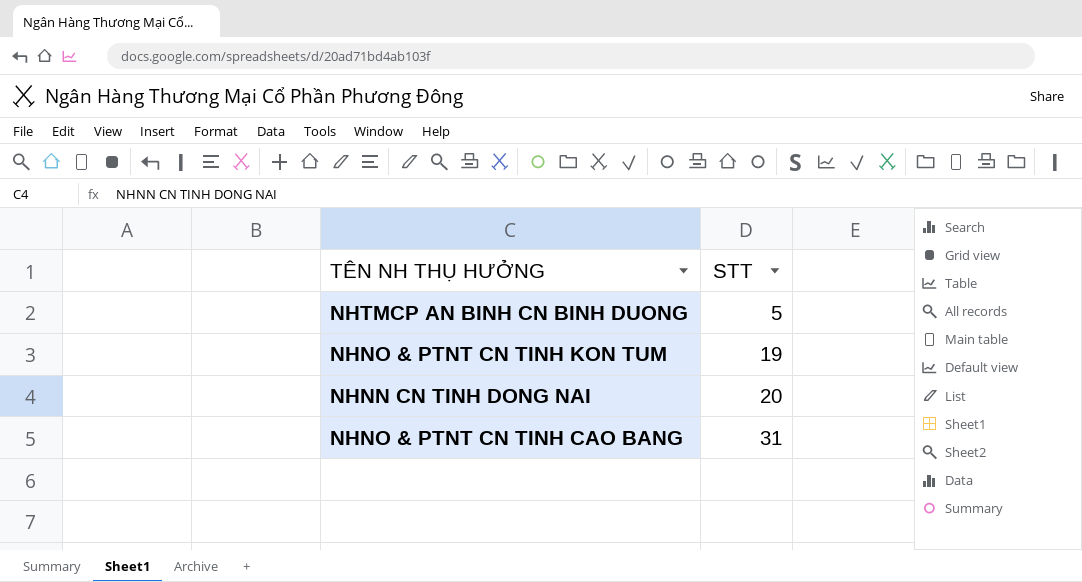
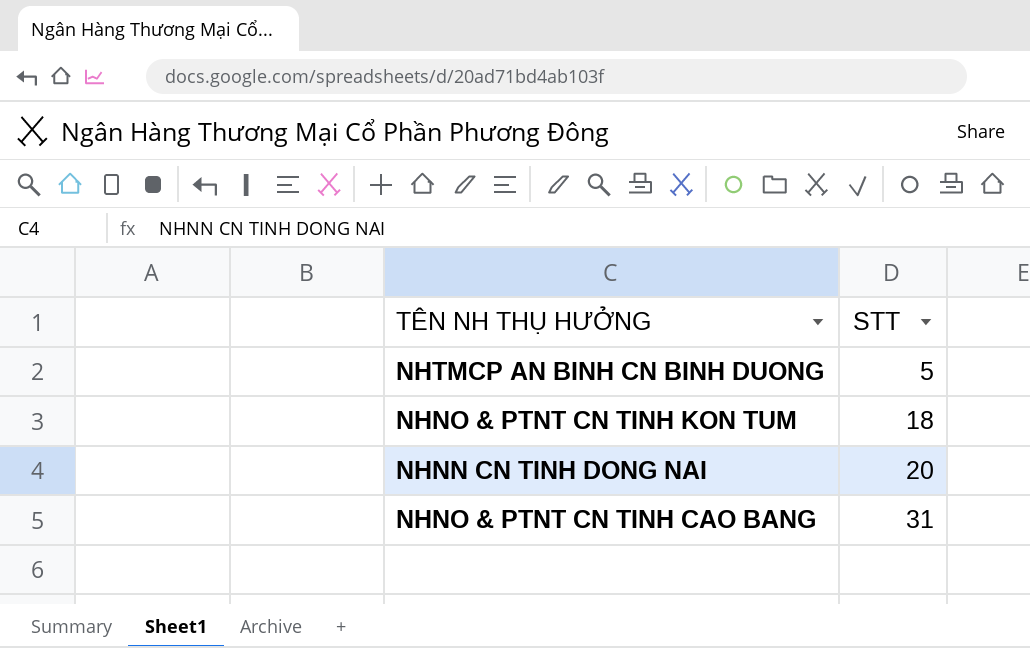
NHNO & PTNT CN TINH KON TUM | STT: 19 -> 18

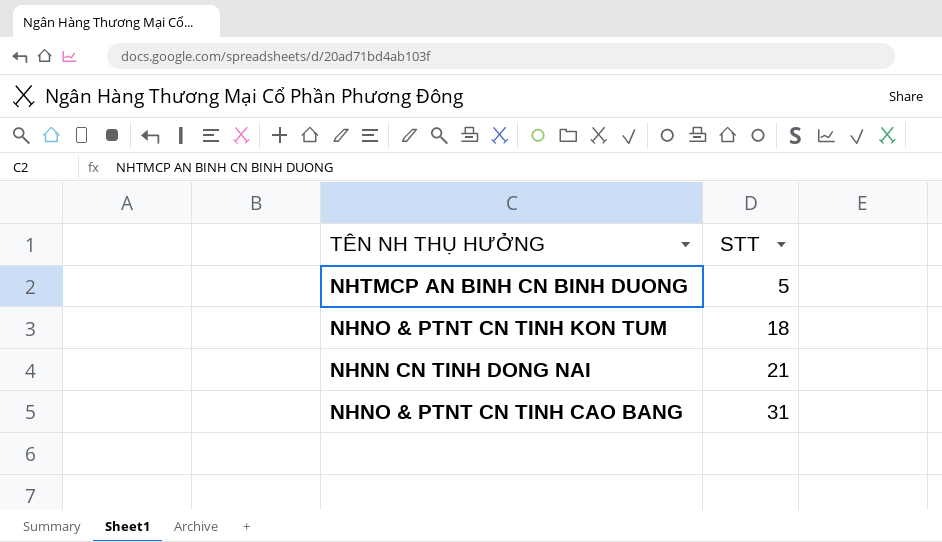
NHNN CN TINH DONG NAI | STT: 20 -> 21

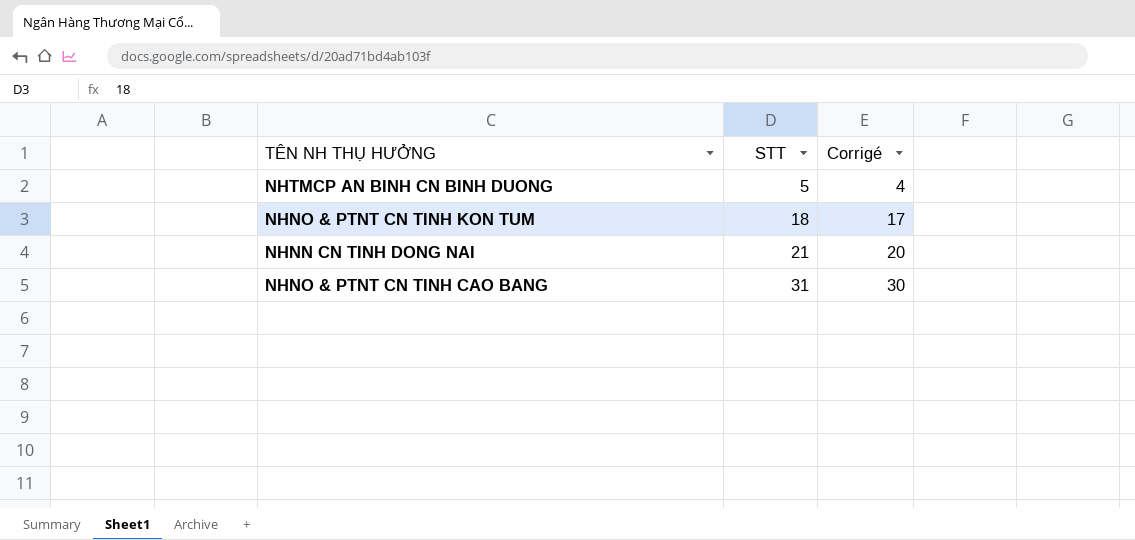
column Corrigé | formula: none -> [STT] - 1

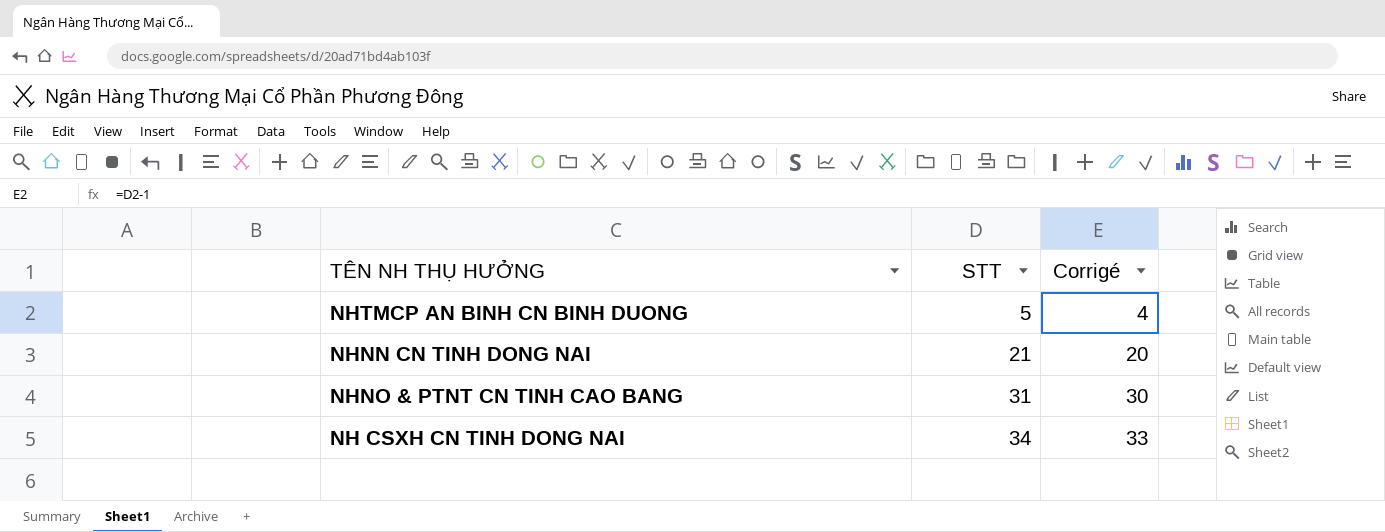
row NHNO & PTNT CN TINH KON TUM: 18 | 17 -> none
row NH CSXH CN TINH DONG NAI: none -> 34 | 33

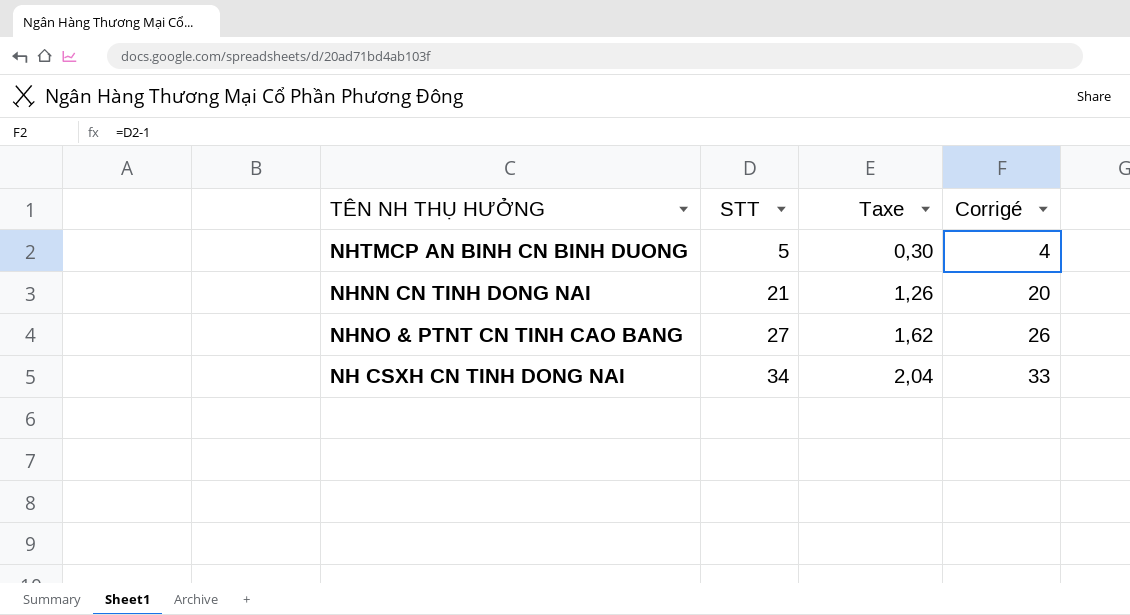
column Taxe | formula: none -> [STT] * 0,06
NHNO & PTNT CN TINH CAO BANG | STT: 31 -> 27
NHNO & PTNT CN TINH CAO BANG | Corrigé: 30 -> 26

